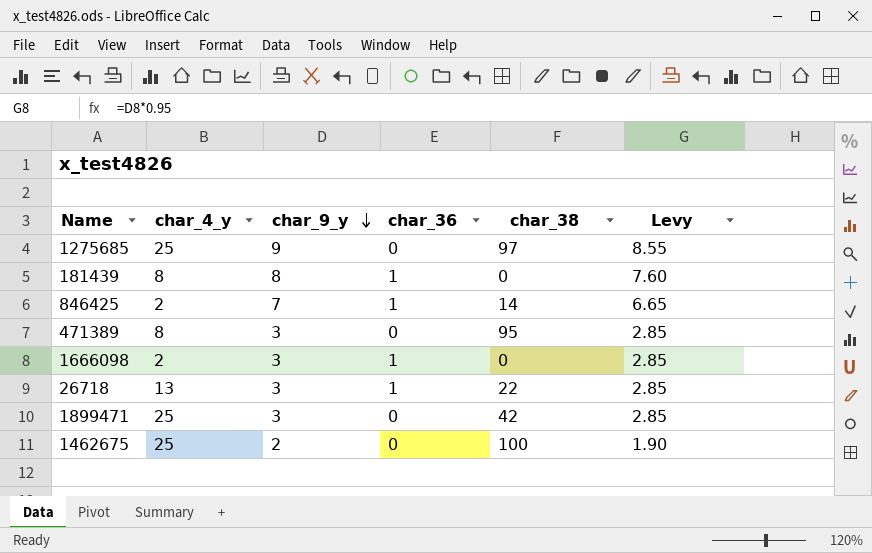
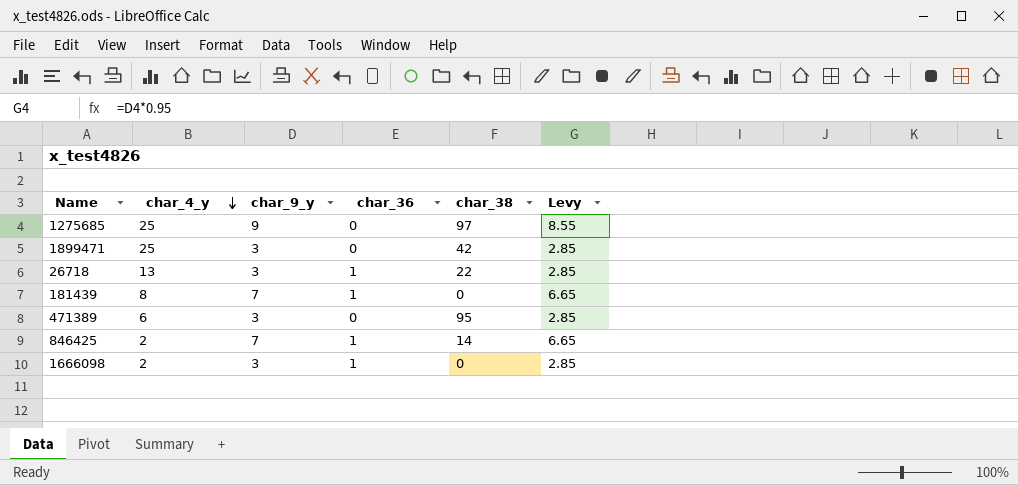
row order: char_9_y descending -> char_4_y descending
row 1462675: 25 | 2 | 0 | 100 | 1.90 -> none
181439 | char_9_y: 8 -> 7
181439 | Levy: 7.60 -> 6.65
471389 | char_4_y: 8 -> 6

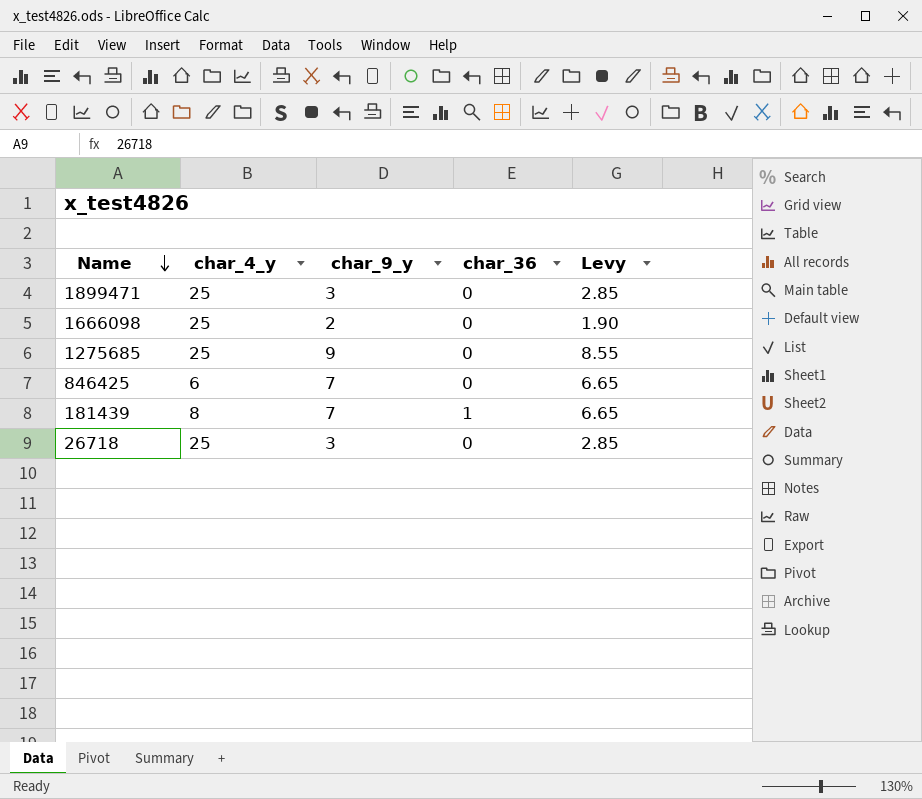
row order: char_4_y descending -> Name descending
column char_38 | position: 5 -> none
row 471389: 6 | 3 | 0 | 95 | 2.85 -> none
1666098 | char_4_y: 2 -> 25
1666098 | char_9_y: 3 -> 2
1666098 | char_36: 1 -> 0
1666098 | Levy: 2.85 -> 1.90
846425 | char_4_y: 2 -> 6
846425 | char_36: 1 -> 0
26718 | char_4_y: 13 -> 25
26718 | char_36: 1 -> 0

